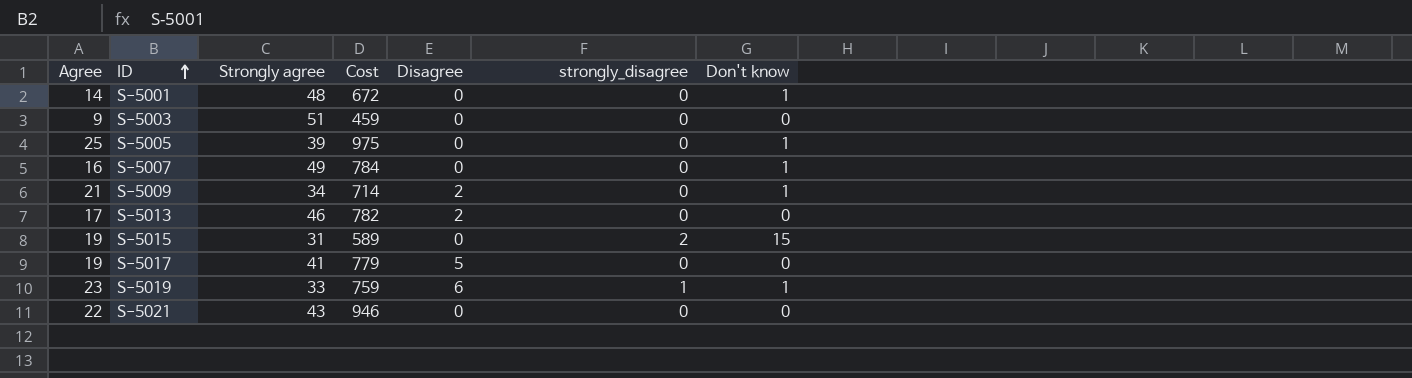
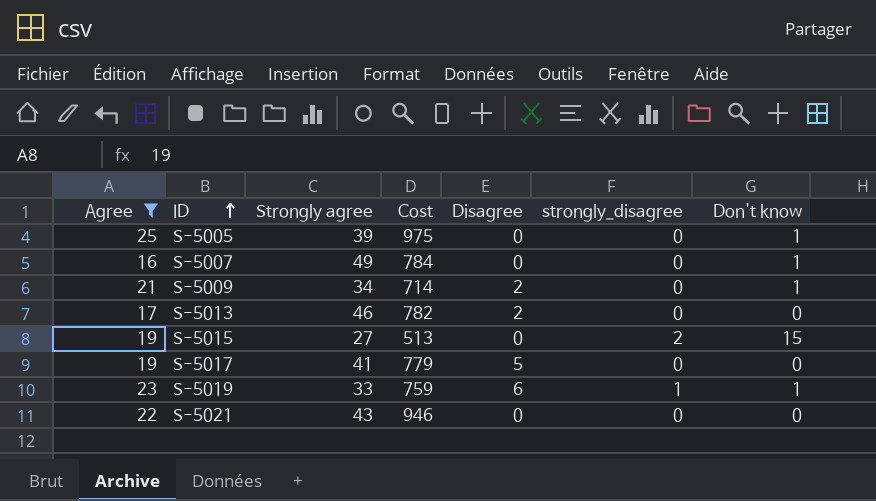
filter: none -> Agree >= 16
S-5015 | Strongly agree: 31 -> 27
S-5015 | Cost: 589 -> 513

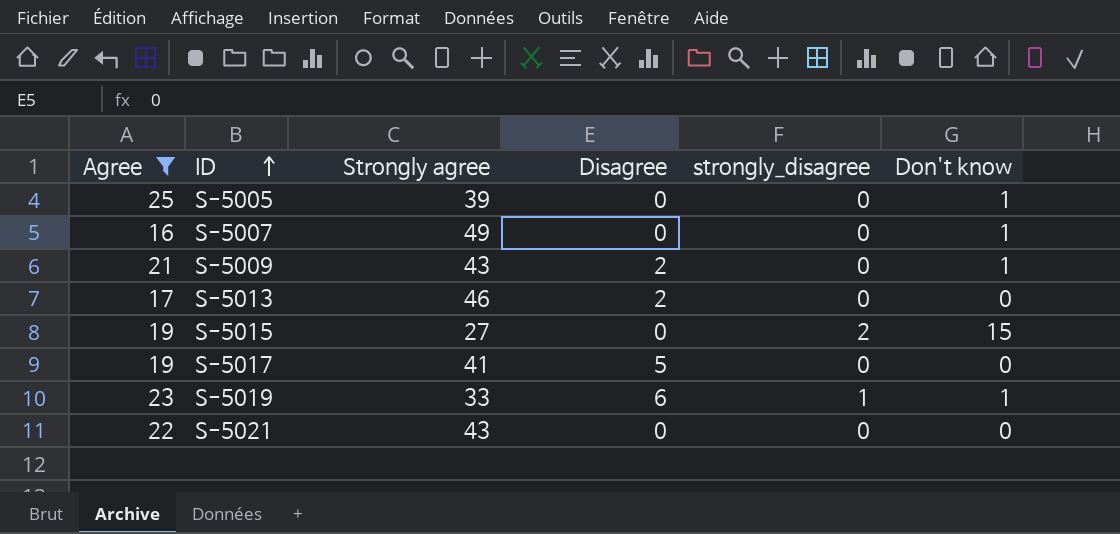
column Cost | formula: [Agree] * [Strongly agree] -> none
S-5009 | Strongly agree: 34 -> 43

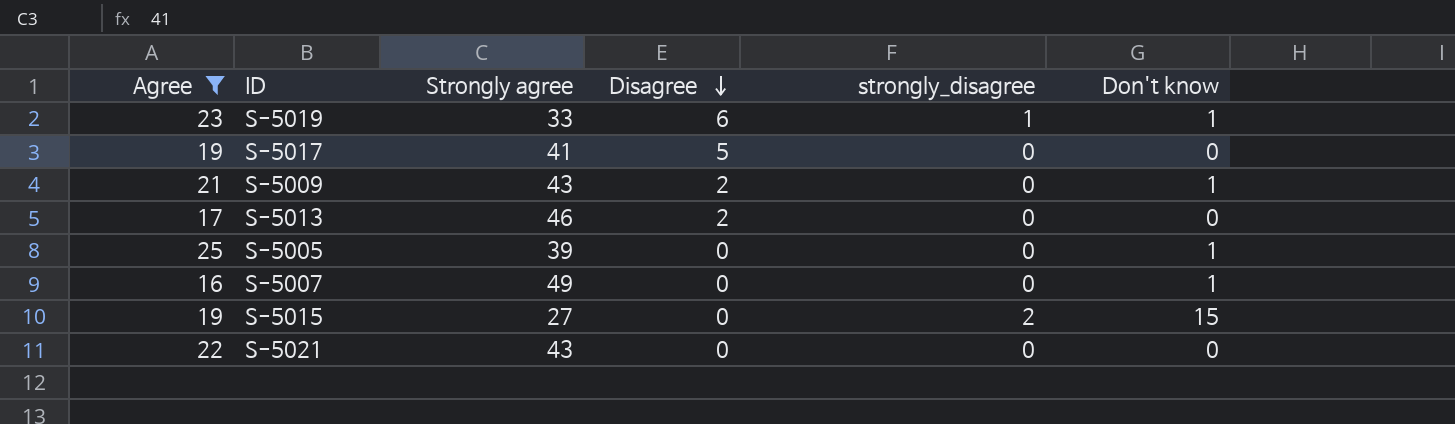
row order: ID ascending -> Disagree descending

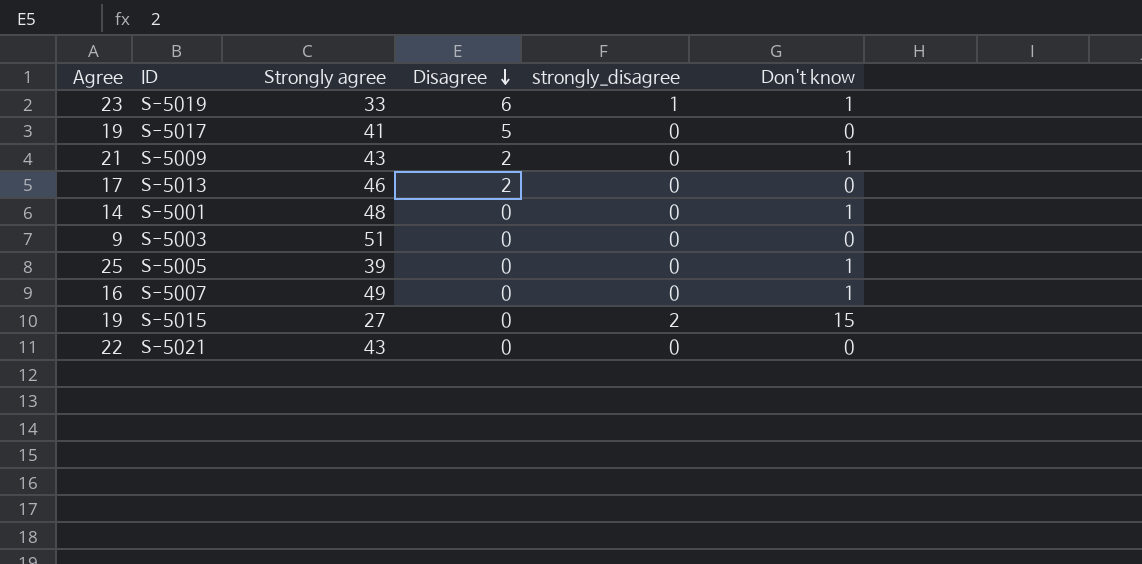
filter: Agree >= 16 -> none

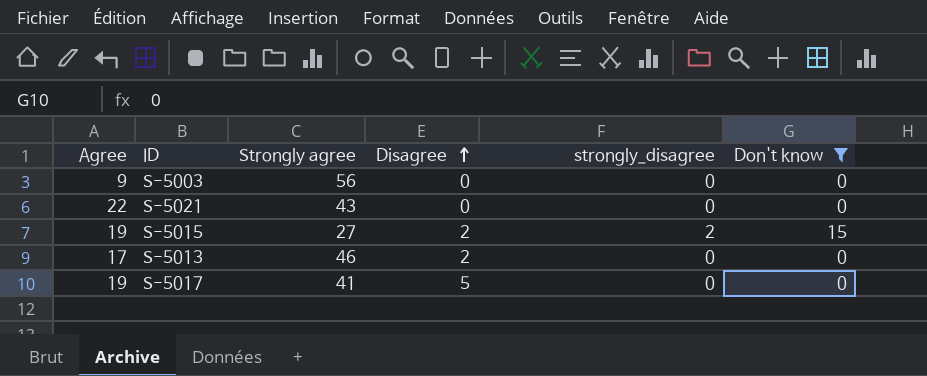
filter: none -> Don't know != 1
row order: Disagree descending -> Disagree ascending
S-5003 | Strongly agree: 51 -> 56
S-5015 | Disagree: 0 -> 2

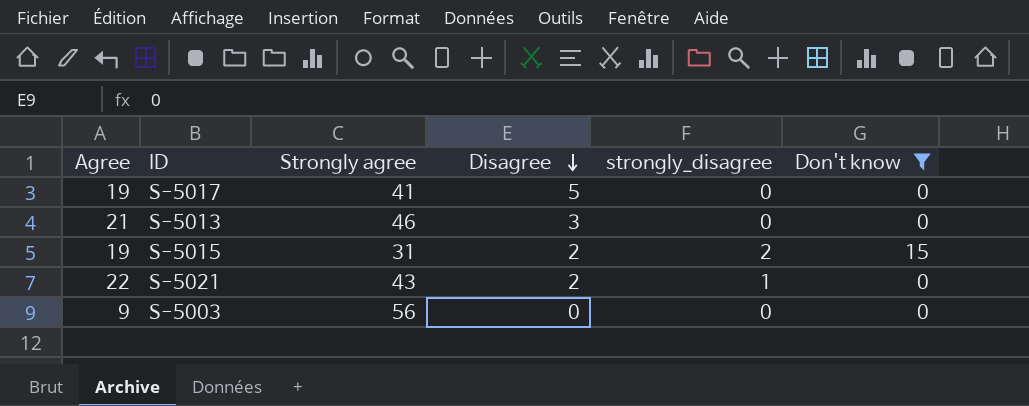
row order: Disagree ascending -> Disagree descending
S-5013 | Agree: 17 -> 21
S-5013 | Disagree: 2 -> 3
S-5015 | Strongly agree: 27 -> 31
S-5021 | Disagree: 0 -> 2
S-5021 | strongly_disagree: 0 -> 1

